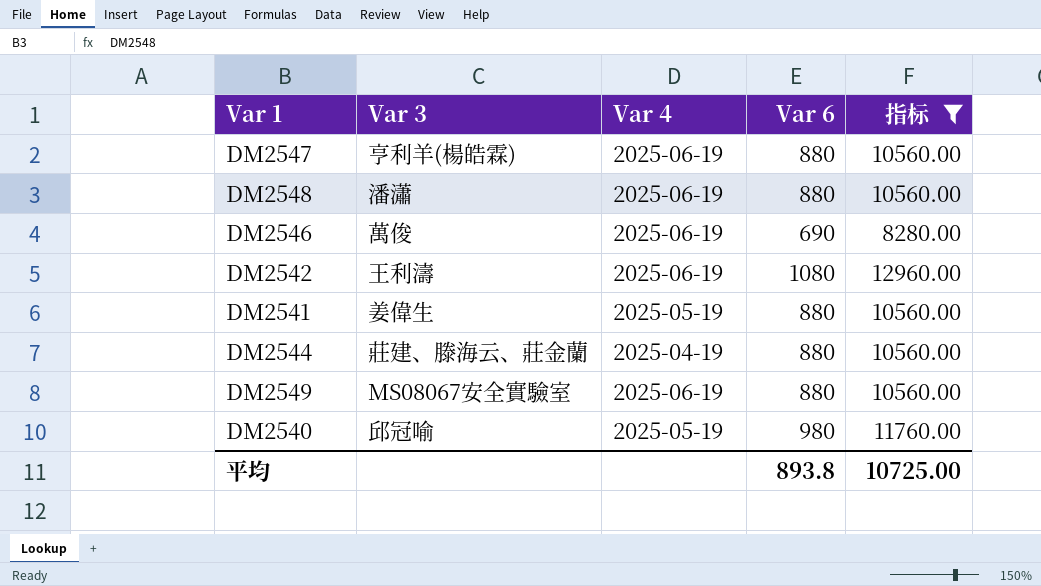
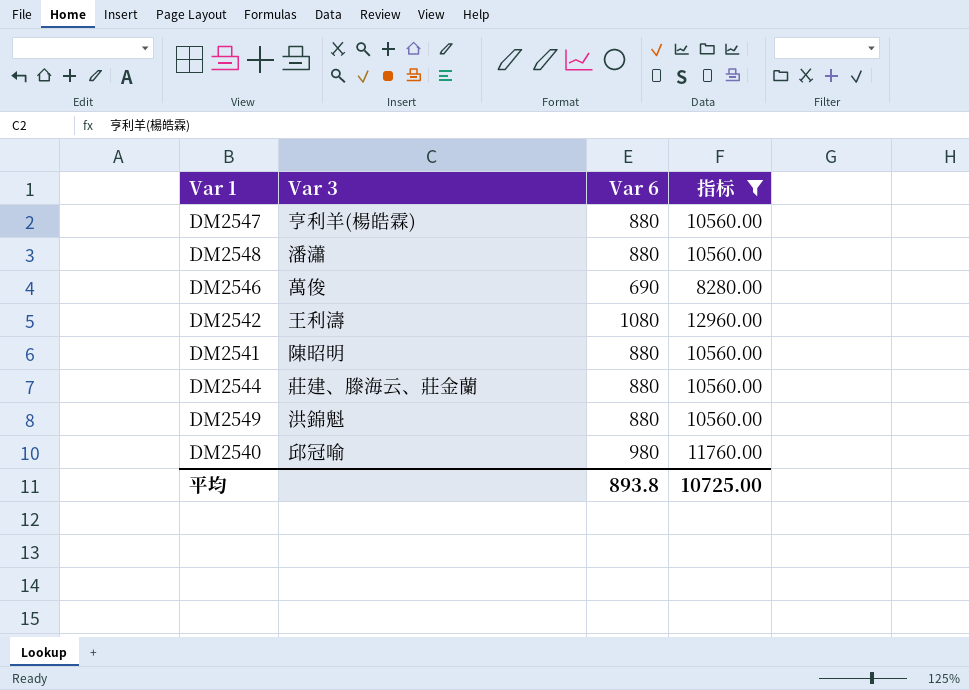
column Var 4 | position: 3 -> none
DM2541 | Var 3: 姜偉生 -> 陳昭明
DM2549 | Var 3: MS08067安全實驗室 -> 洪錦魁

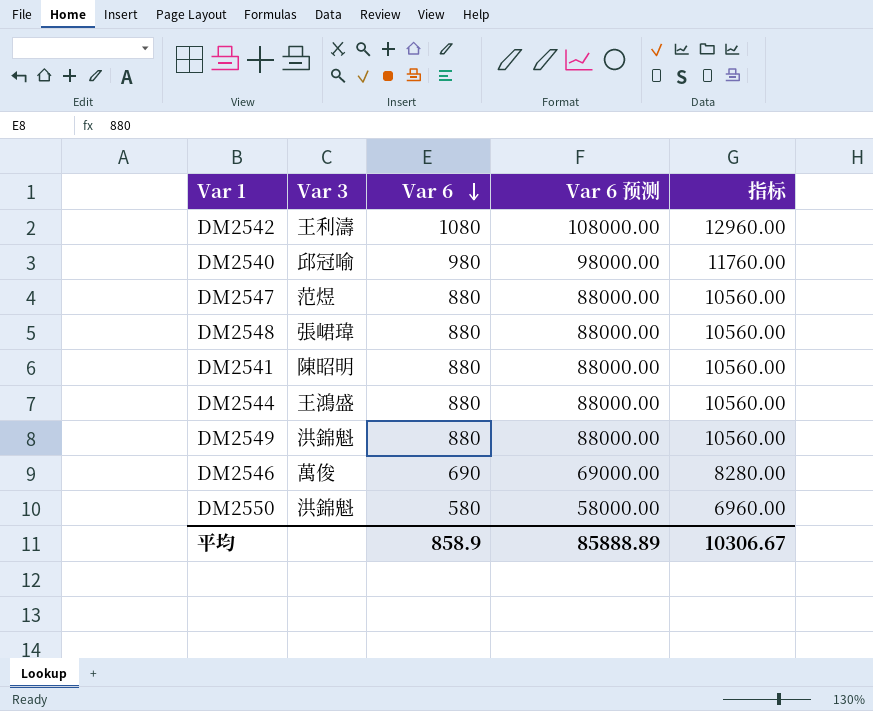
filter: 指标 != 6960.00 -> none
row order: none -> Var 6 descending
column Var 6 预测 | formula: none -> [Var 6] * 100
DM2547 | Var 3: 亨利羊(楊皓霖) -> 范煜
DM2548 | Var 3: 潘瀟 -> 張峮瑋
DM2544 | Var 3: 莊建、滕海云、莊金蘭 -> 王鴻盛
平均 | Var 6: 893.8 -> 858.9
平均 | 指标: 10725.00 -> 10306.67

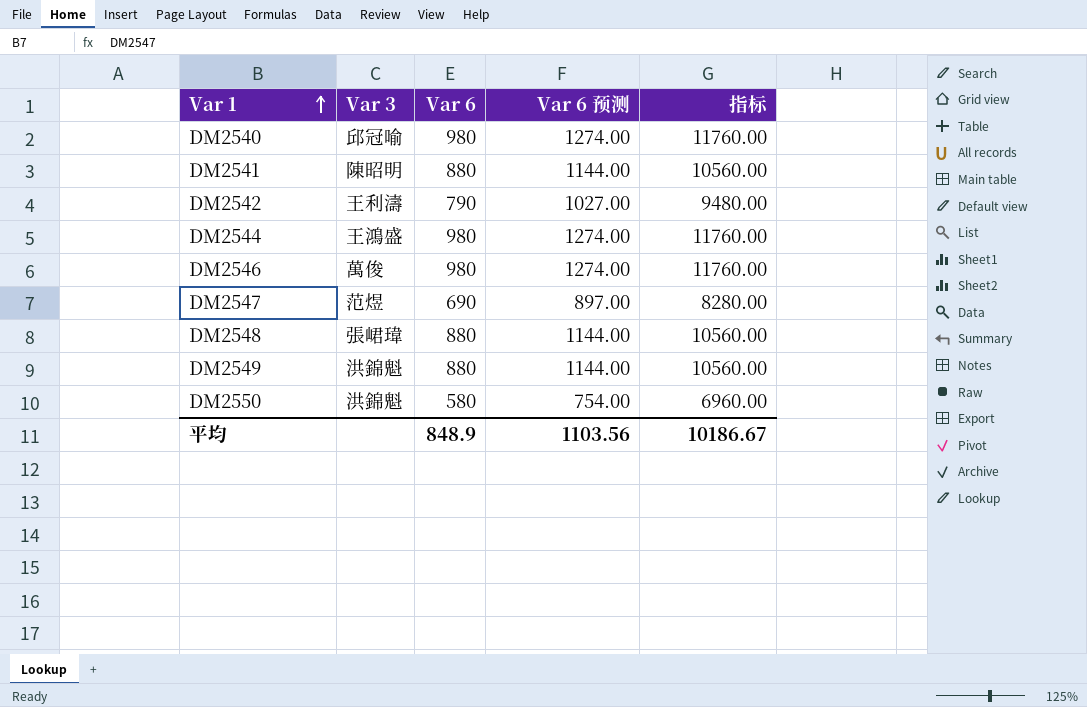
row order: Var 6 descending -> Var 1 ascending
column Var 6 预测 | formula: [Var 6] * 100 -> [Var 6] * 1.3
DM2542 | Var 6: 1080 -> 790
DM2542 | 指标: 12960.00 -> 9480.00
DM2544 | Var 6: 880 -> 980
DM2544 | 指标: 10560.00 -> 11760.00
DM2546 | Var 6: 690 -> 980
DM2546 | 指标: 8280.00 -> 11760.00
DM2547 | Var 6: 880 -> 690
DM2547 | 指标: 10560.00 -> 8280.00
平均 | Var 6: 858.9 -> 848.9
平均 | Var 6 预测: 85888.89 -> 1103.56
平均 | 指标: 10306.67 -> 10186.67

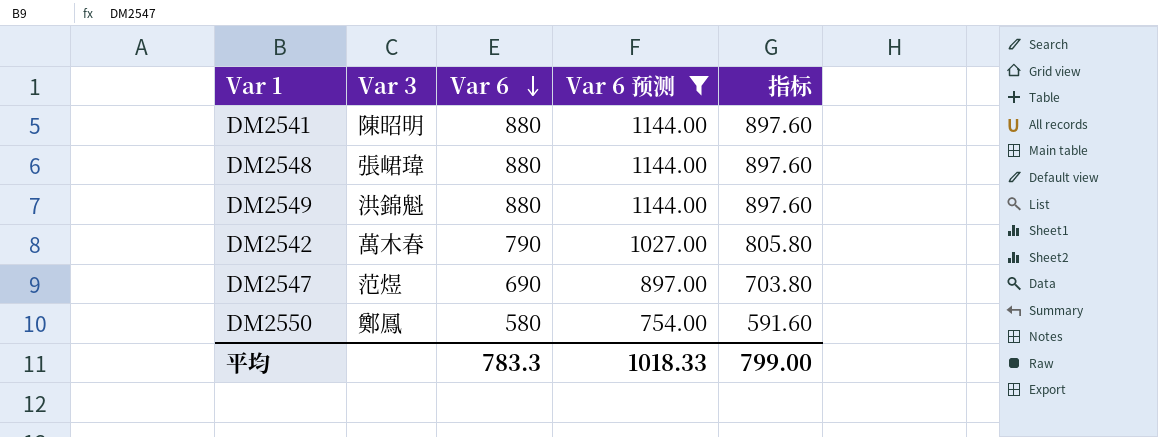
filter: none -> Var 6 预测 != 1274.00
row order: Var 1 ascending -> Var 6 descending
column 指标 | formula: [Var 6] * 12 -> [Var 6] * 1.02
DM2542 | Var 3: 王利濤 -> 萬木春
DM2550 | Var 3: 洪錦魁 -> 鄭鳳
平均 | Var 6: 848.9 -> 783.3
平均 | Var 6 预测: 1103.56 -> 1018.33
平均 | 指标: 10186.67 -> 799.00

